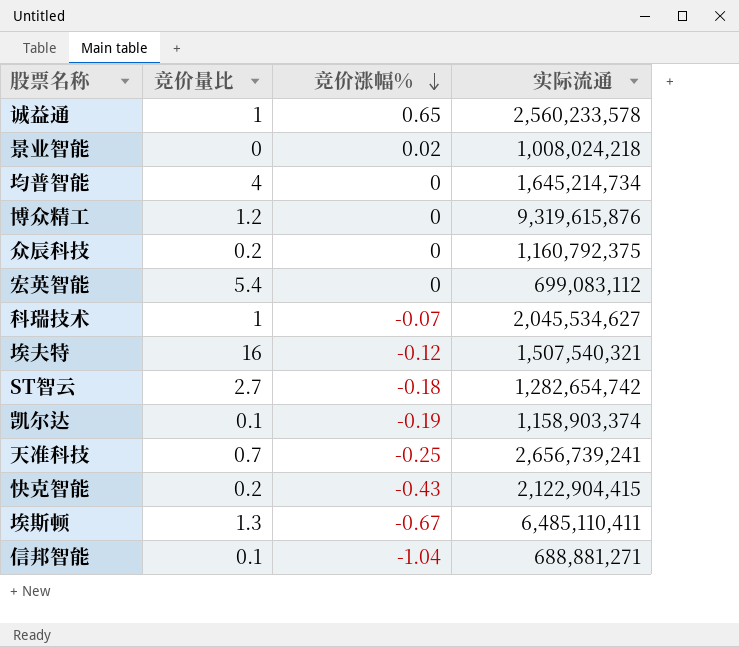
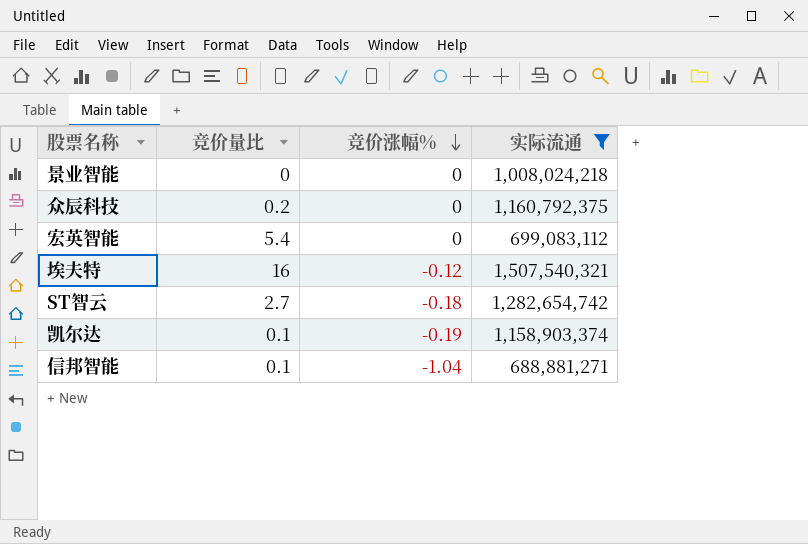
filter: none -> 实际流通 <= 1,507,540,321
景业智能 | 竞价涨幅%: 0.02 -> 0

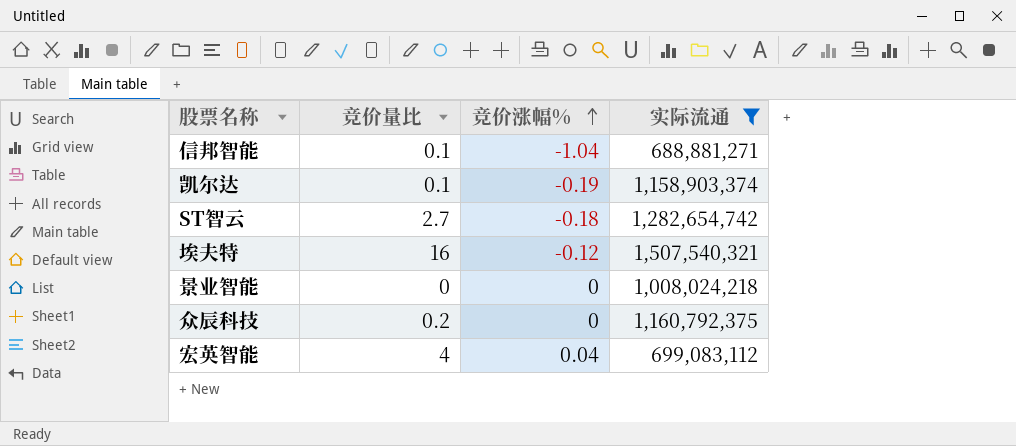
row order: 竞价涨幅% descending -> 竞价涨幅% ascending
宏英智能 | 竞价量比: 5.4 -> 4
宏英智能 | 竞价涨幅%: 0 -> 0.04

